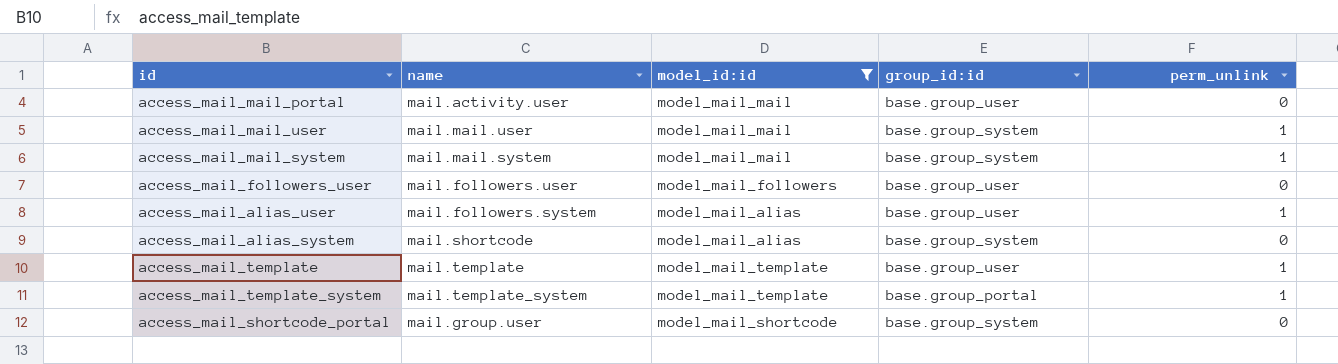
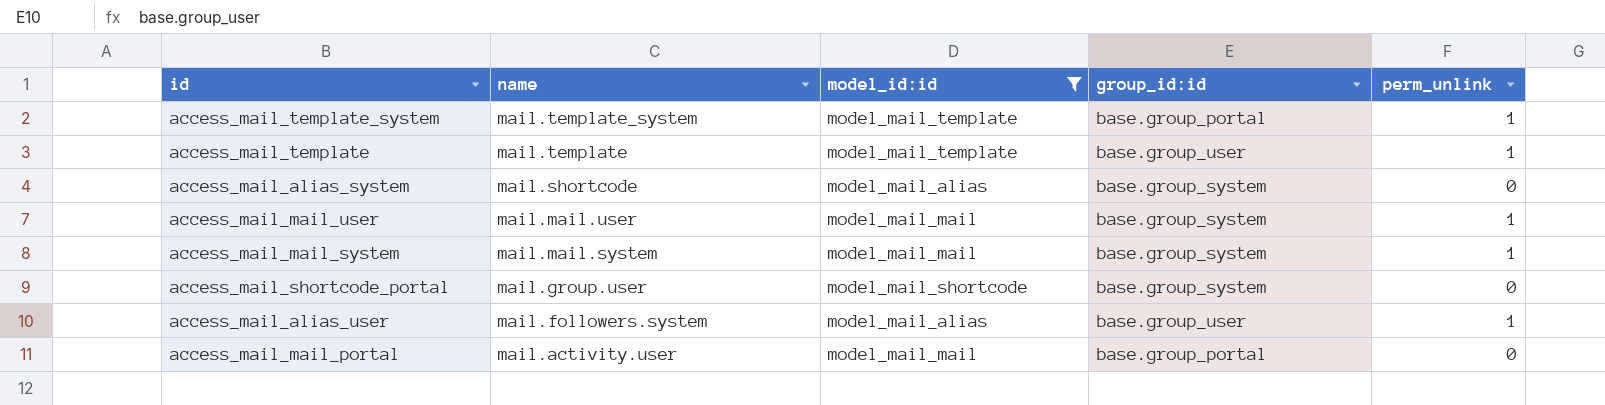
row order: none -> name descending
row access_mail_followers_user: mail.followers.user | model_mail_followers | base.group_user | 0 -> none
access_mail_mail_portal | group_id:id: base.group_user -> base.group_portal

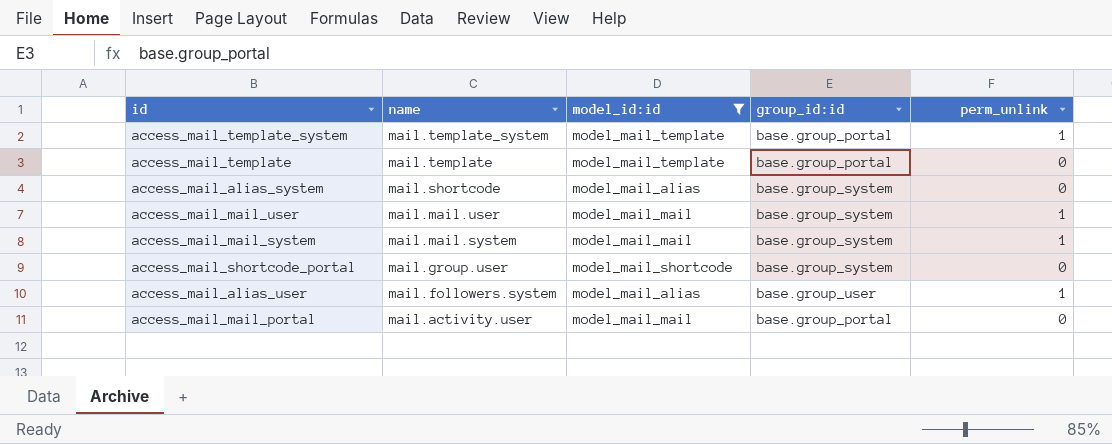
access_mail_template | group_id:id: base.group_user -> base.group_portal
access_mail_template | perm_unlink: 1 -> 0

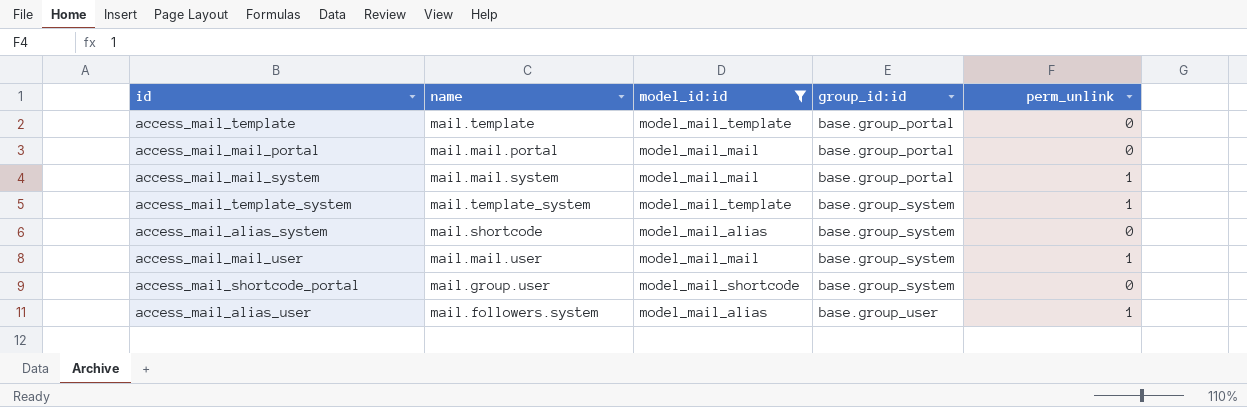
row order: name descending -> group_id:id ascending
access_mail_mail_portal | name: mail.activity.user -> mail.mail.portal
access_mail_mail_system | group_id:id: base.group_system -> base.group_portal
access_mail_template_system | group_id:id: base.group_portal -> base.group_system

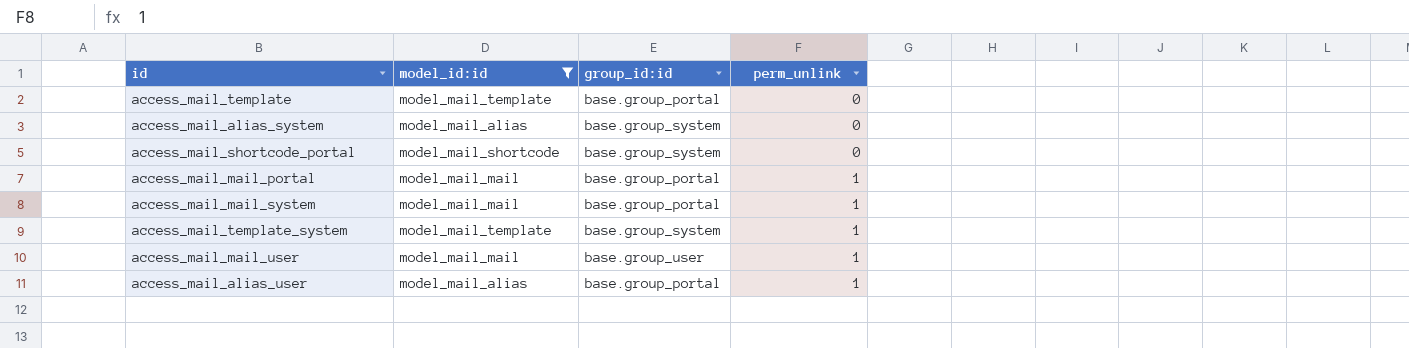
row order: group_id:id ascending -> perm_unlink ascending
column name | position: 2 -> none
access_mail_mail_portal | perm_unlink: 0 -> 1
access_mail_mail_user | group_id:id: base.group_system -> base.group_user
access_mail_alias_user | group_id:id: base.group_user -> base.group_portal

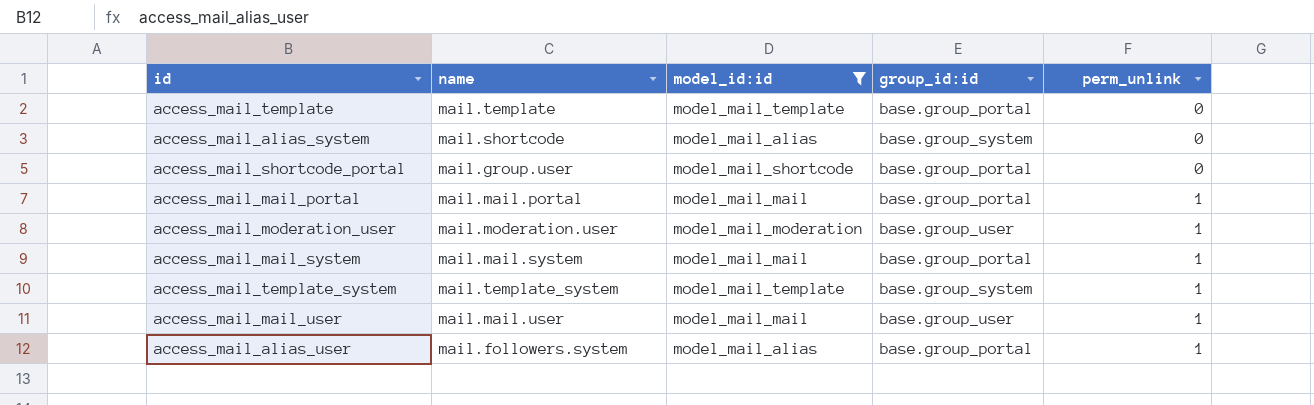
column name | position: none -> 2
access_mail_shortcode_portal | group_id:id: base.group_system -> base.group_portal
row access_mail_moderation_user: none -> mail.moderation.user | model_mail_moderation | base.group_user | 1

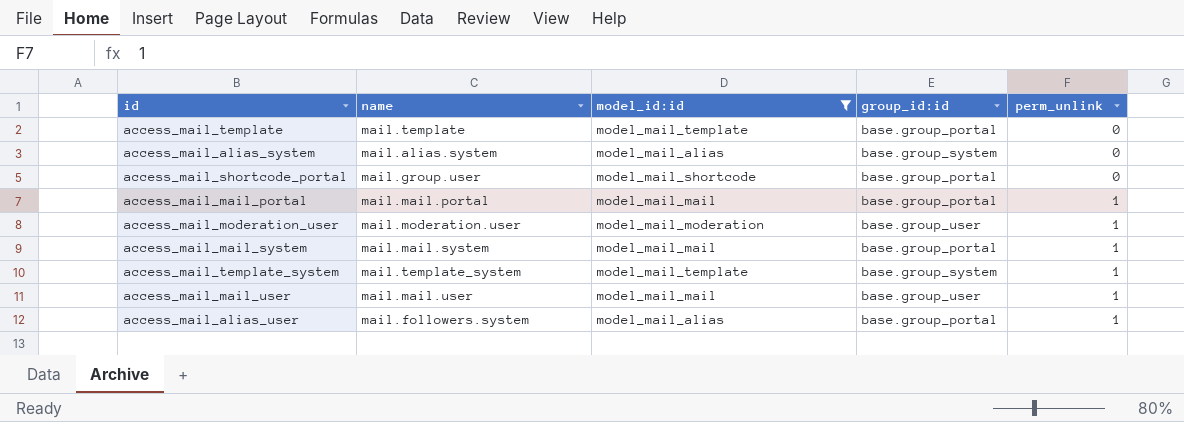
access_mail_alias_system | name: mail.shortcode -> mail.alias.system

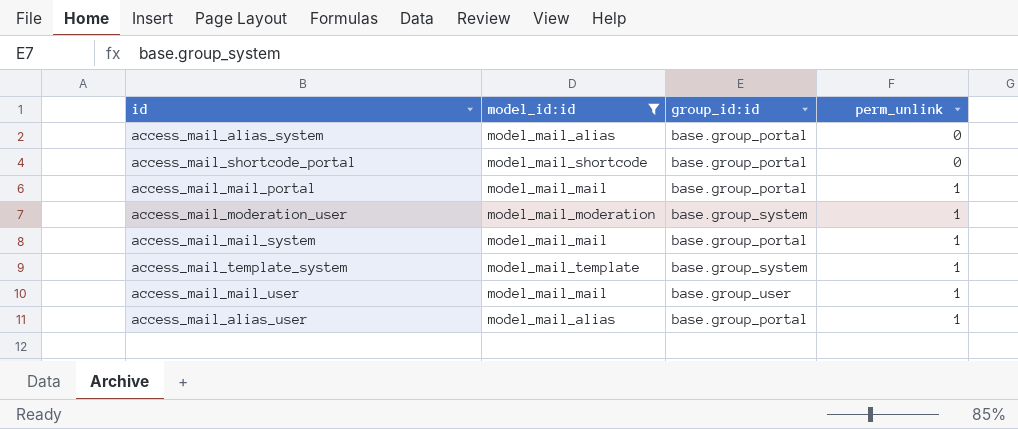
column name | position: 2 -> none
row access_mail_template: mail.template | model_mail_template | base.group_portal | 0 -> none
access_mail_alias_system | group_id:id: base.group_system -> base.group_portal
access_mail_moderation_user | group_id:id: base.group_user -> base.group_system

